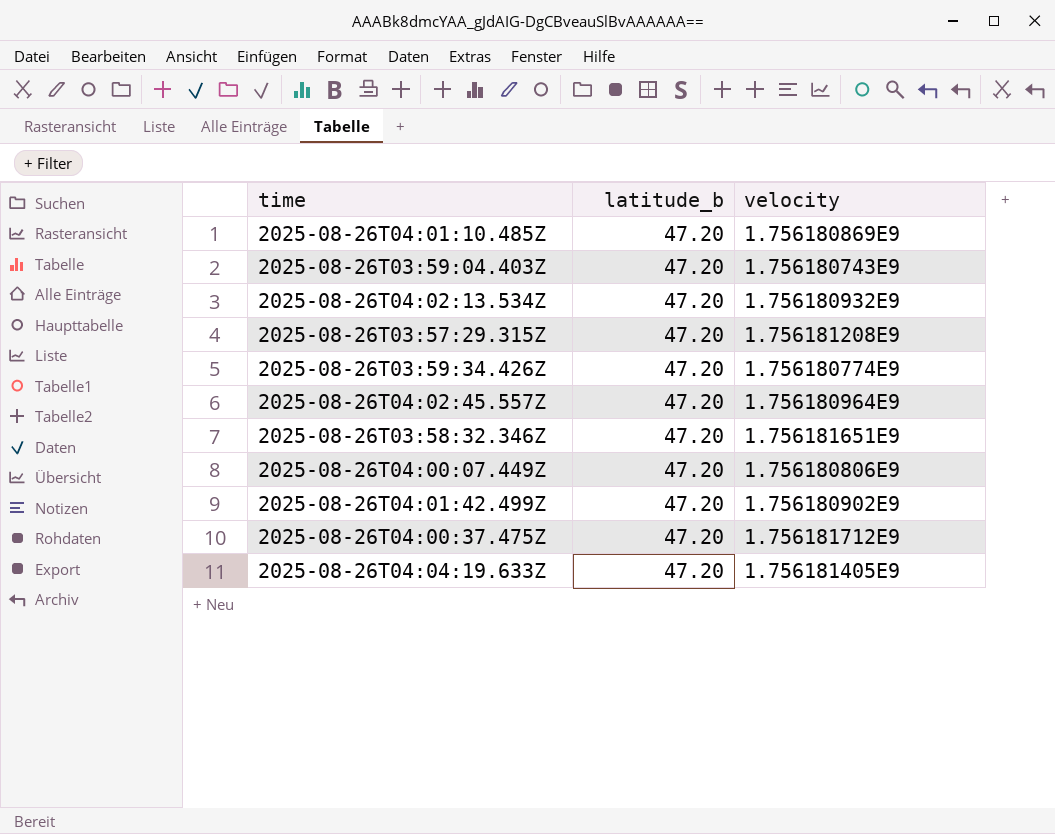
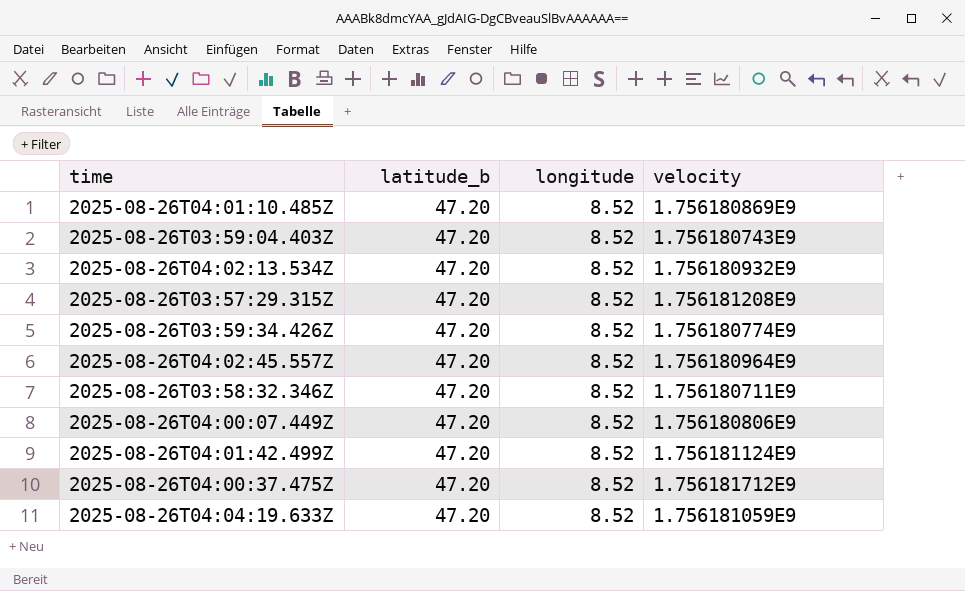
column longitude | position: none -> 3
2025-08-26T03:58:32.346Z | velocity: 1.756181651E9 -> 1.756180711E9
2025-08-26T04:01:42.499Z | velocity: 1.756180902E9 -> 1.756181124E9
2025-08-26T04:04:19.633Z | velocity: 1.756181405E9 -> 1.756181059E9

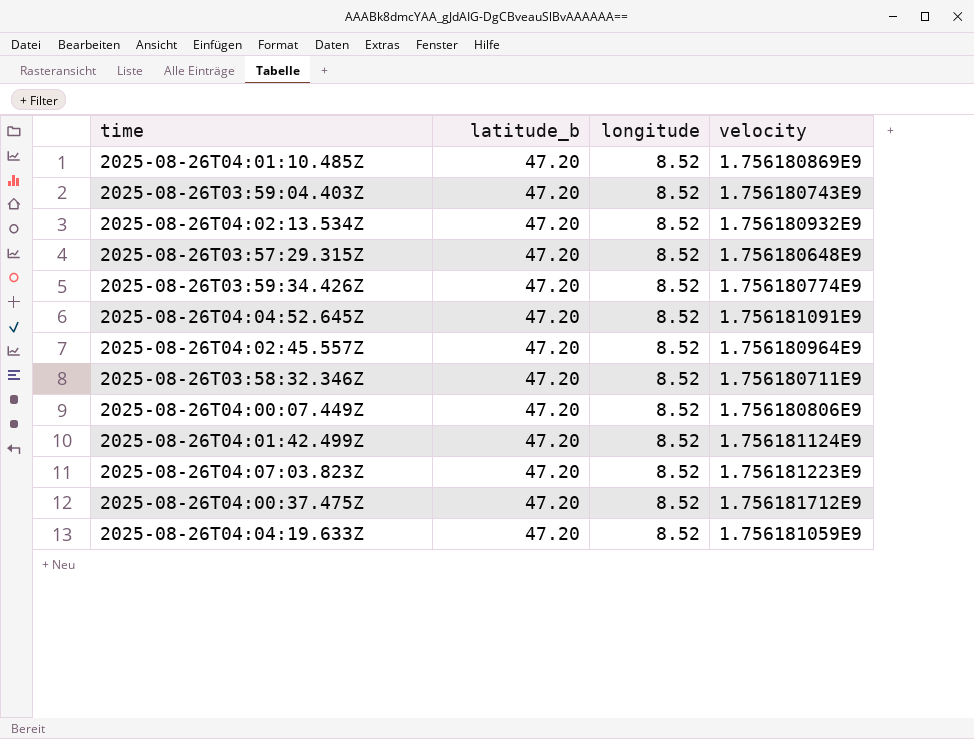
2025-08-26T03:57:29.315Z | velocity: 1.756181208E9 -> 1.756180648E9
row 2025-08-26T04:04:52.645Z: none -> 47.20 | 8.52 | 1.756181091E9
row 2025-08-26T04:07:03.823Z: none -> 47.20 | 8.52 | 1.756181223E9

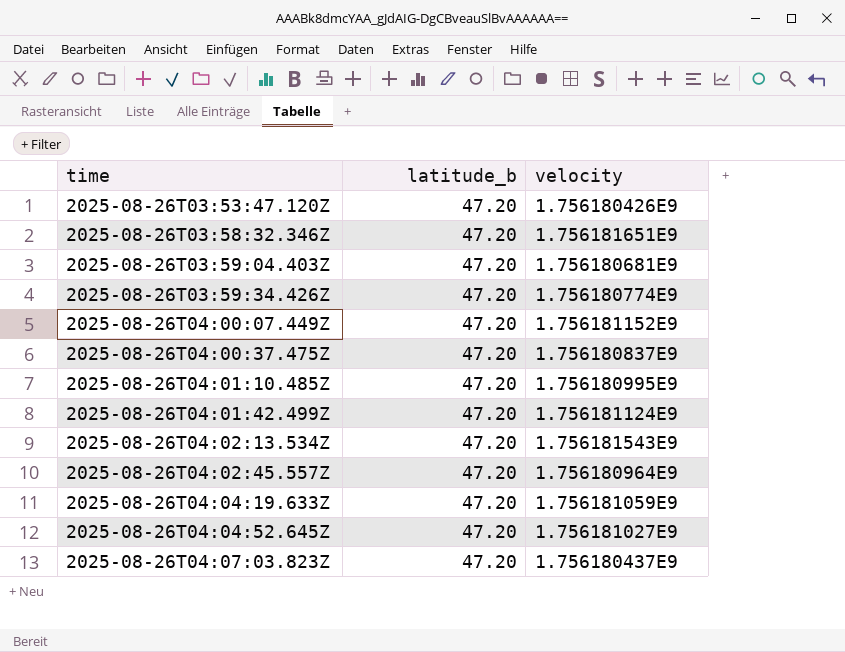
row order: none -> time ascending
column longitude | position: 3 -> none
row 2025-08-26T03:57:29.315Z: 47.20 | 8.52 | 1.756180648E9 -> none
row 2025-08-26T03:53:47.120Z: none -> 47.20 | 1.756180426E9
2025-08-26T03:58:32.346Z | velocity: 1.756180711E9 -> 1.756181651E9
2025-08-26T03:59:04.403Z | velocity: 1.756180743E9 -> 1.756180681E9
2025-08-26T04:00:07.449Z | velocity: 1.756180806E9 -> 1.756181152E9
2025-08-26T04:00:37.475Z | velocity: 1.756181712E9 -> 1.756180837E9
2025-08-26T04:01:10.485Z | velocity: 1.756180869E9 -> 1.756180995E9
2025-08-26T04:02:13.534Z | velocity: 1.756180932E9 -> 1.756181543E9
2025-08-26T04:04:52.645Z | velocity: 1.756181091E9 -> 1.756181027E9
2025-08-26T04:07:03.823Z | velocity: 1.756181223E9 -> 1.756180437E9

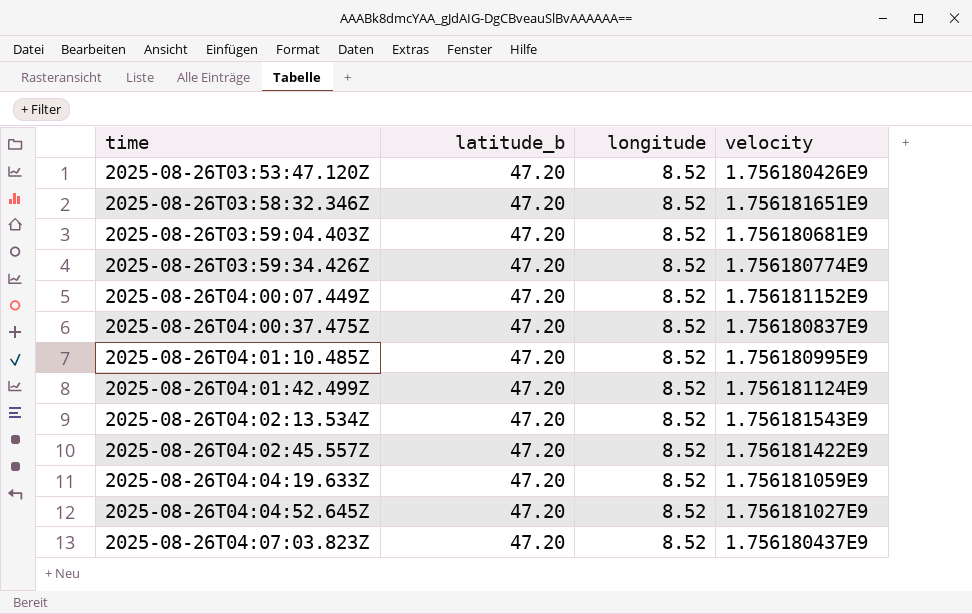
column longitude | position: none -> 3
2025-08-26T04:02:45.557Z | velocity: 1.756180964E9 -> 1.756181422E9

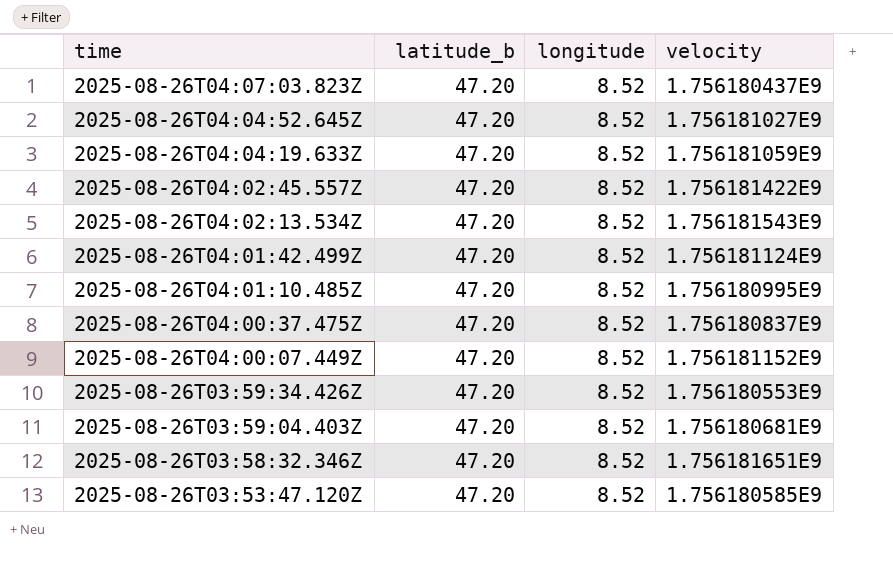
row order: time ascending -> time descending
2025-08-26T03:59:34.426Z | velocity: 1.756180774E9 -> 1.756180553E9
2025-08-26T03:53:47.120Z | velocity: 1.756180426E9 -> 1.756180585E9

